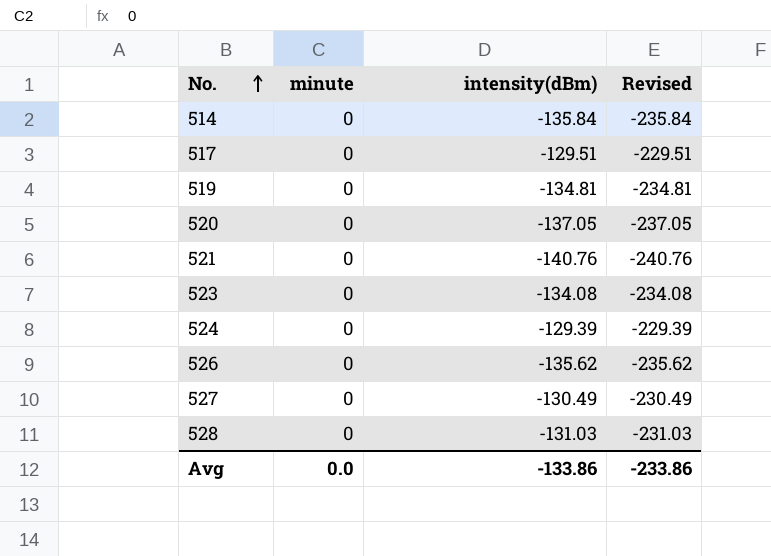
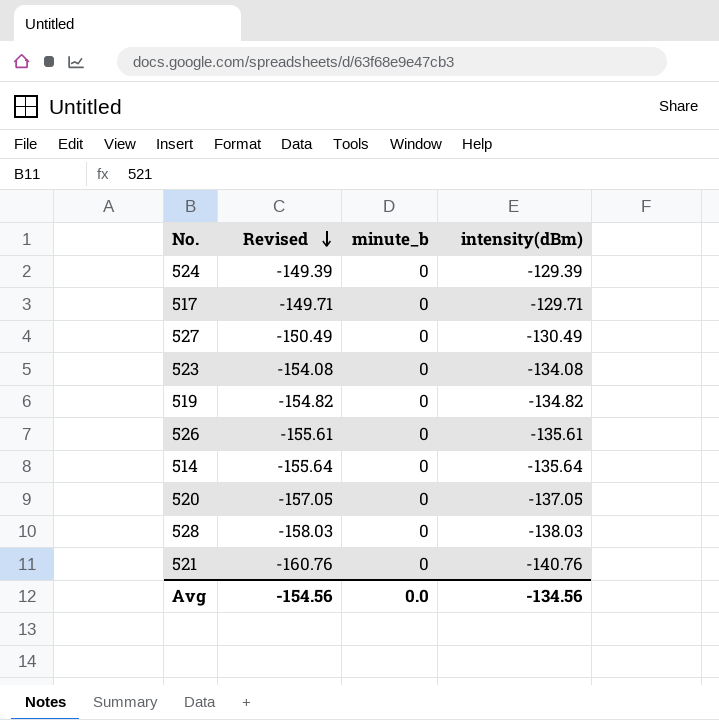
row order: No. ascending -> Revised descending
column Revised | formula: [intensity(dBm)] - 100 -> [intensity(dBm)] - 20
column Revised | position: 4 -> 2
column name: minute -> minute_b
517 | intensity(dBm): -129.51 -> -129.71
519 | intensity(dBm): -134.81 -> -134.82
526 | intensity(dBm): -135.62 -> -135.61
514 | intensity(dBm): -135.84 -> -135.64
528 | intensity(dBm): -131.03 -> -138.03
Avg | Revised: -233.86 -> -154.56
Avg | intensity(dBm): -133.86 -> -134.56

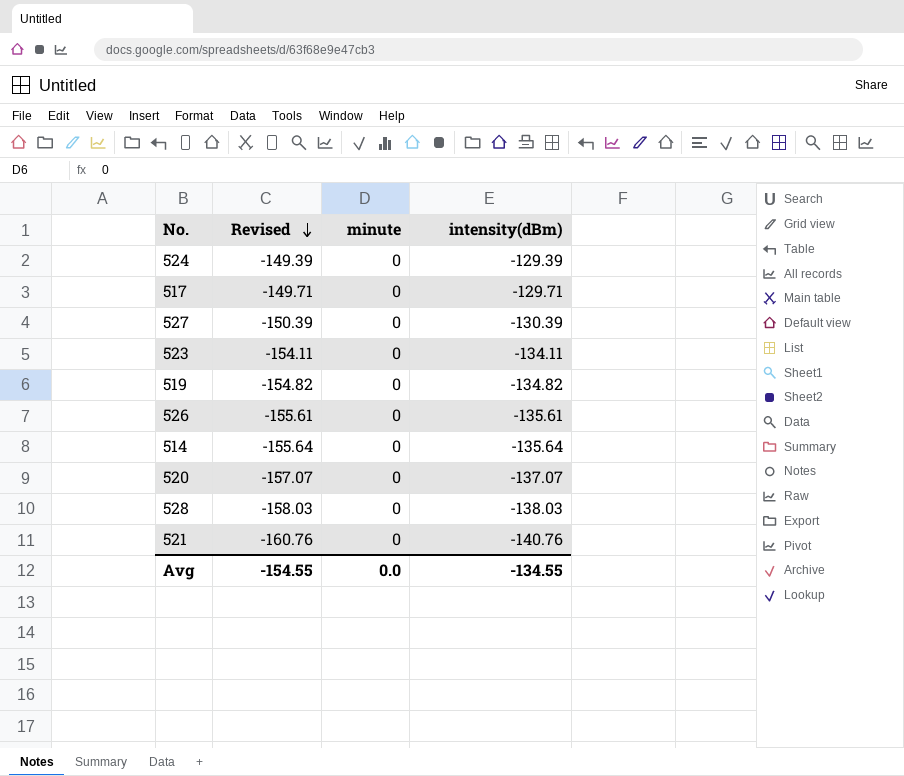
column name: minute_b -> minute
527 | Revised: -150.49 -> -150.39
527 | intensity(dBm): -130.49 -> -130.39
523 | Revised: -154.08 -> -154.11
523 | intensity(dBm): -134.08 -> -134.11
520 | Revised: -157.05 -> -157.07
520 | intensity(dBm): -137.05 -> -137.07
Avg | Revised: -154.56 -> -154.55
Avg | intensity(dBm): -134.56 -> -134.55

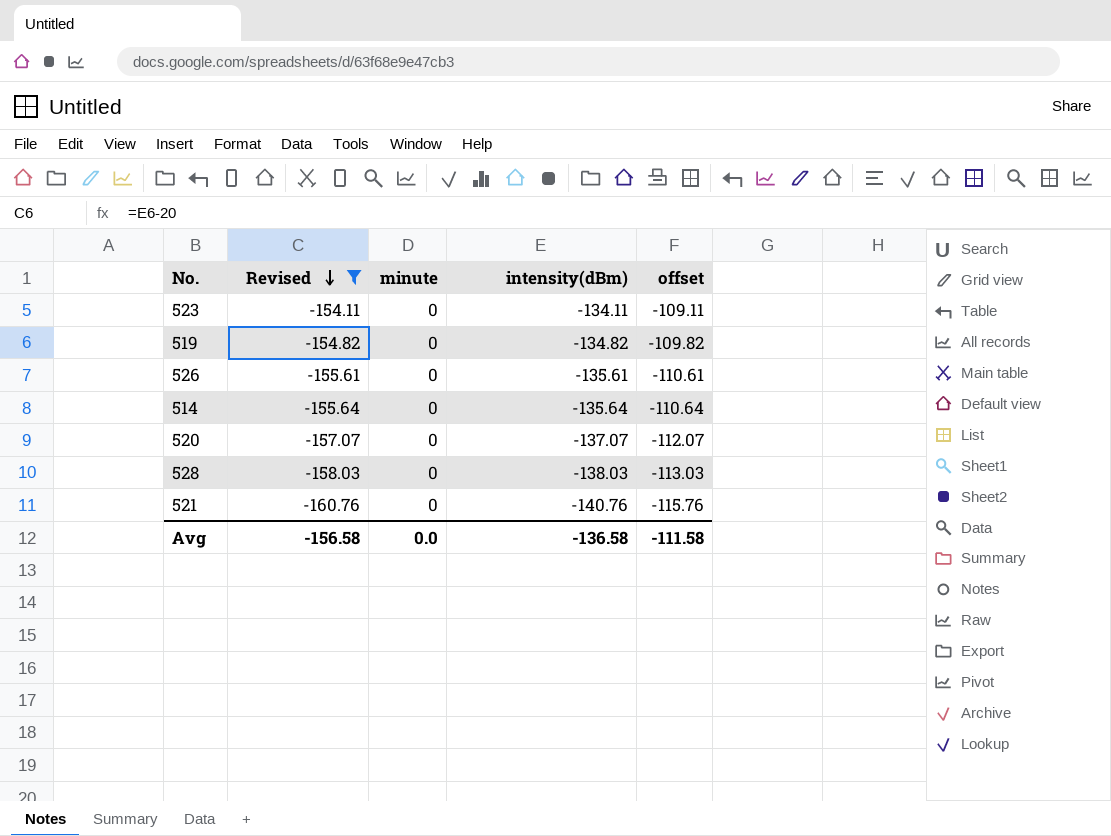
filter: none -> Revised <= -154.11
column offset | formula: none -> [intensity(dBm)] + 25
Avg | Revised: -154.55 -> -156.58
Avg | intensity(dBm): -134.55 -> -136.58

